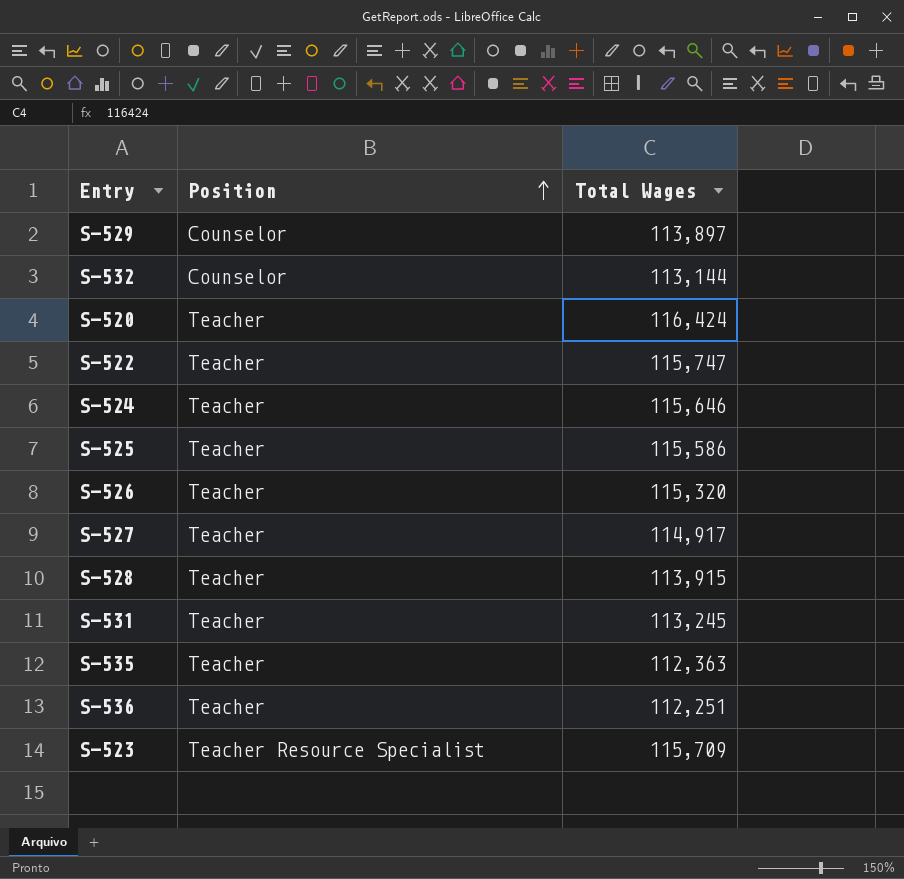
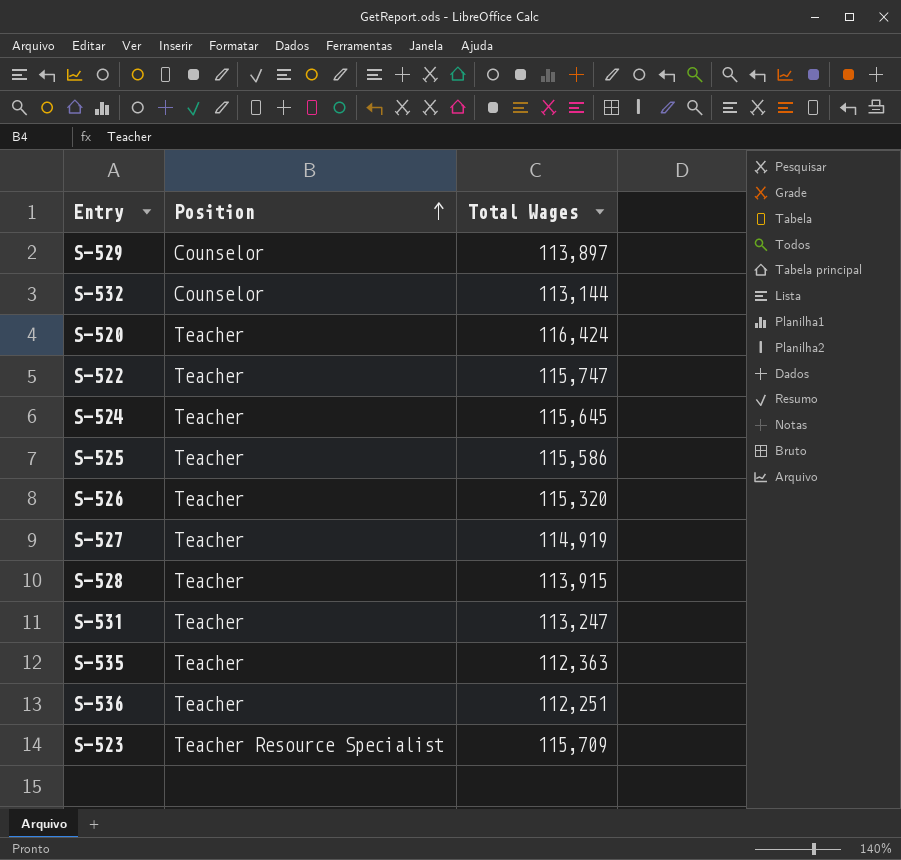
S-524 | Total Wages: 115,646 -> 115,645
S-527 | Total Wages: 114,917 -> 114,919
S-531 | Total Wages: 113,245 -> 113,247

